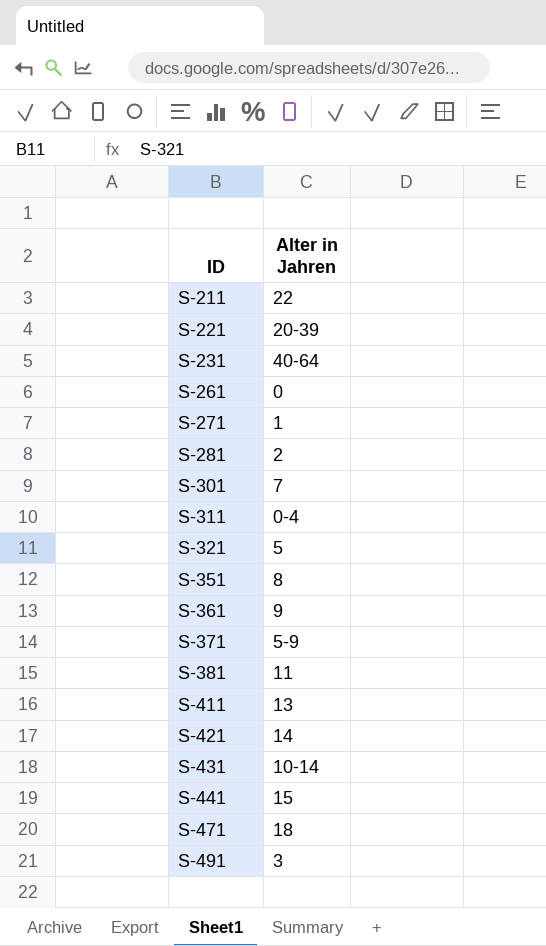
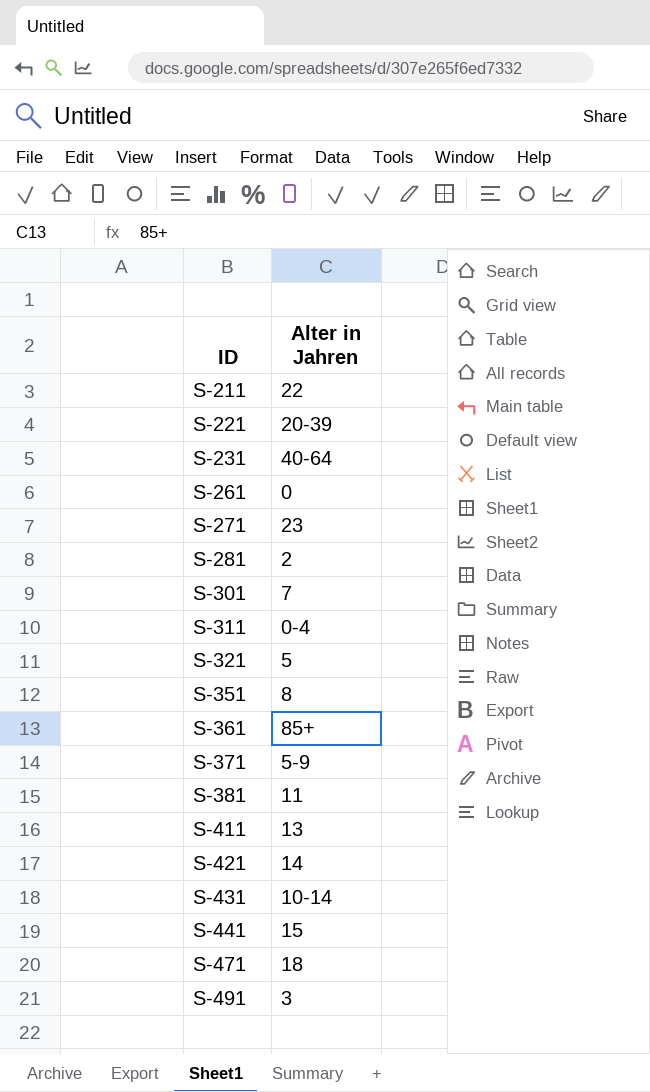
S-271 | Alter in Jahren: 1 -> 23
S-361 | Alter in Jahren: 9 -> 85+

